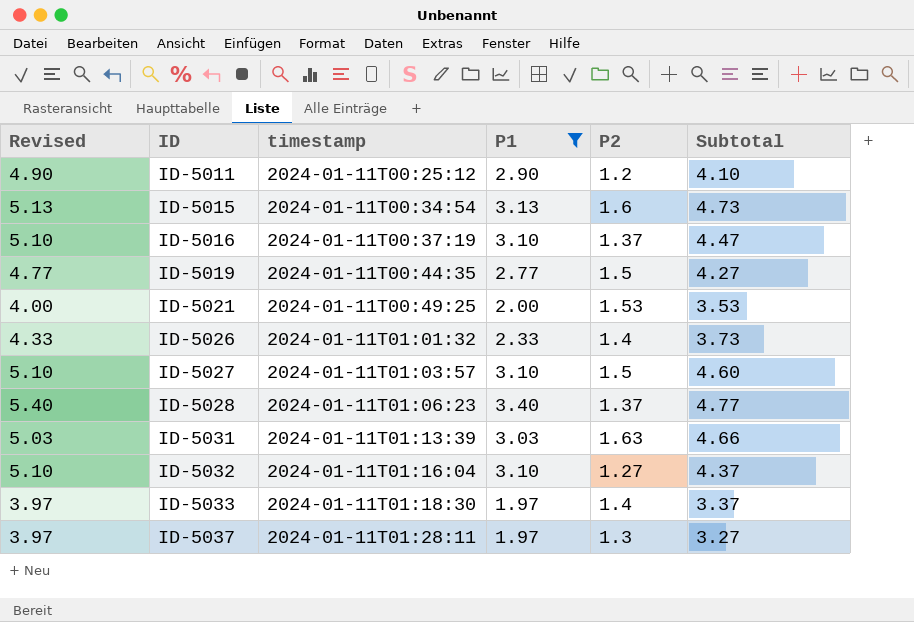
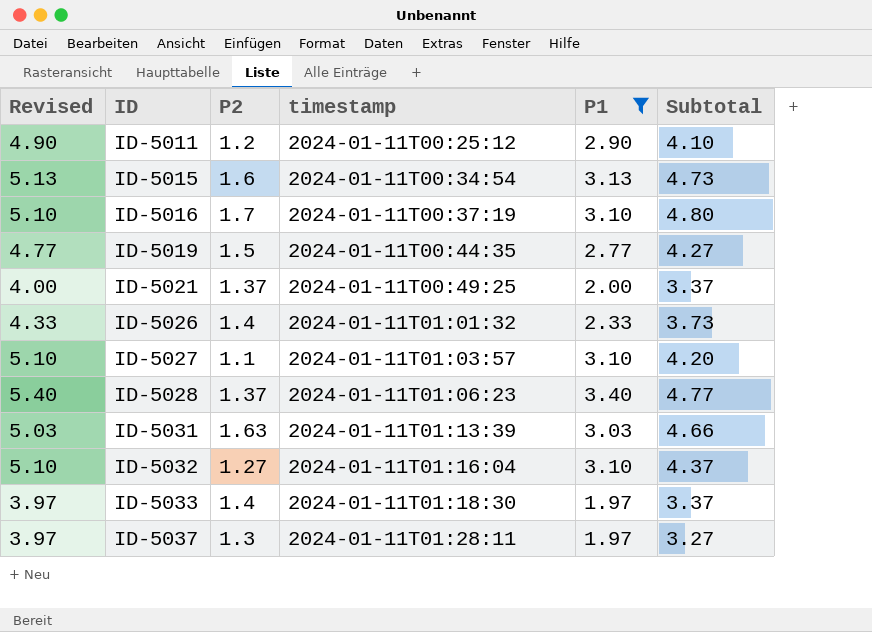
column P2 | position: 5 -> 3
ID-5016 | P2: 1.37 -> 1.7
ID-5016 | Subtotal: 4.47 -> 4.80
ID-5021 | P2: 1.53 -> 1.37
ID-5021 | Subtotal: 3.53 -> 3.37
ID-5027 | P2: 1.5 -> 1.1
ID-5027 | Subtotal: 4.60 -> 4.20

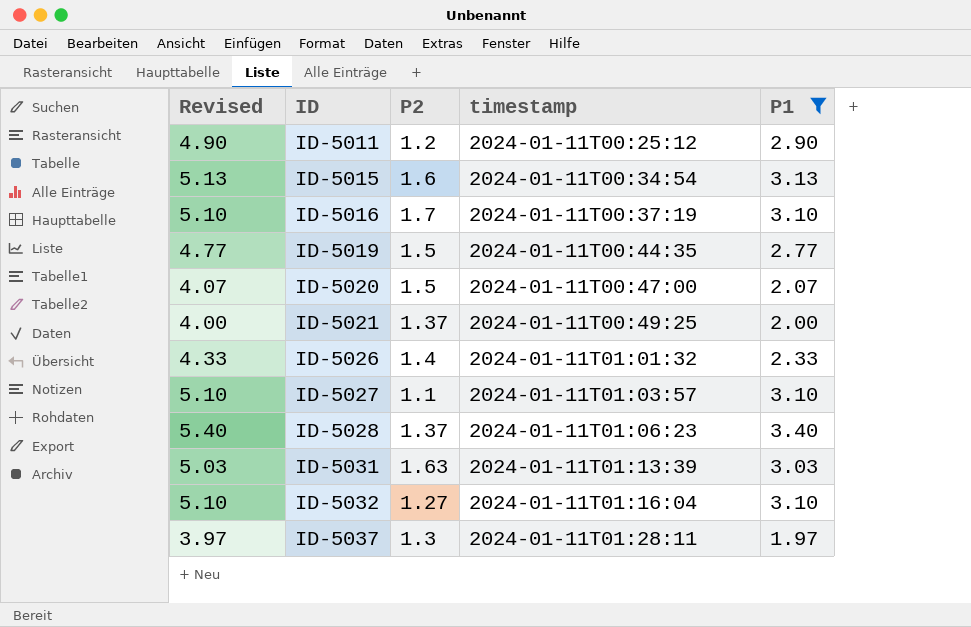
column Subtotal | formula: [P2] + [P1] -> none
row ID-5033: 3.97 | 1.4 | 2024-01-11T01:18:30 | 1.97 | 3.37 -> none
row ID-5020: none -> 4.07 | 1.5 | 2024-01-11T00:47:00 | 2.07

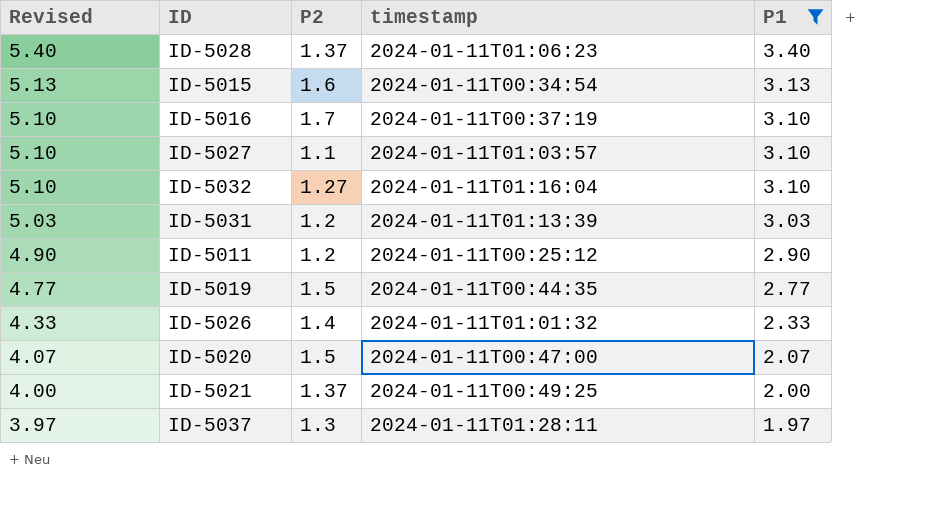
row order: ID ascending -> Revised descending
ID-5031 | P2: 1.63 -> 1.2

